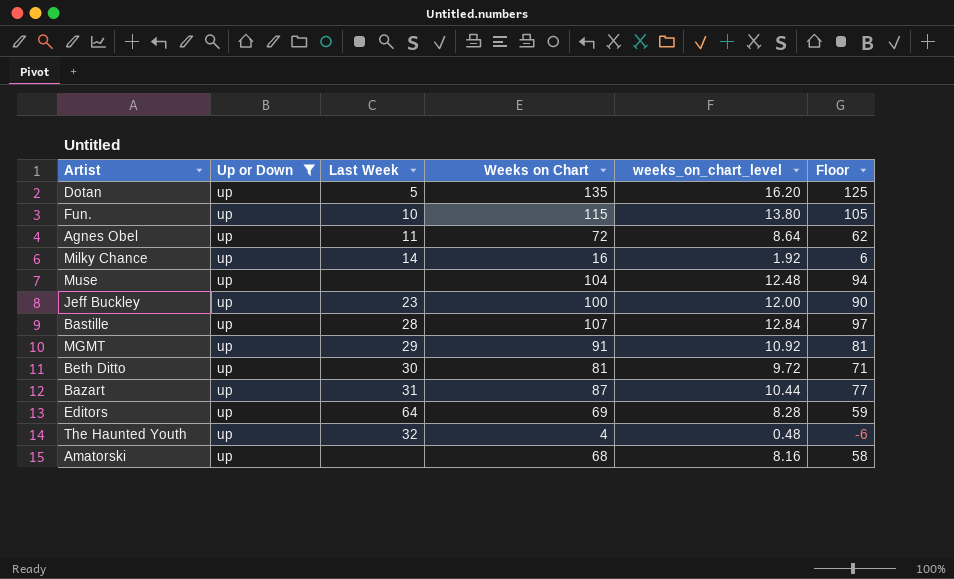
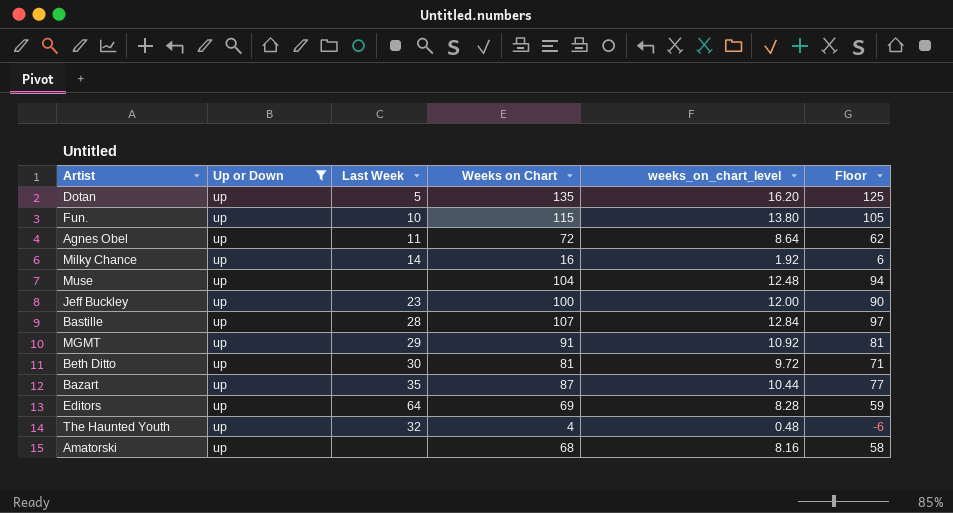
Bazart | Last Week: 31 -> 35

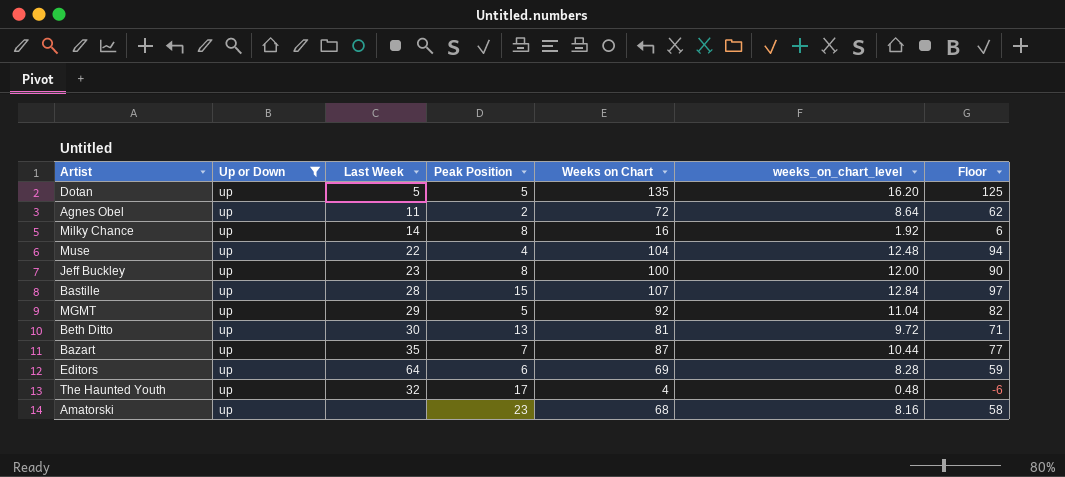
column Peak Position | position: none -> 4
row Fun.: up | 10 | 115 | 13.80 | 105 -> none
Muse | Last Week: none -> 22
MGMT | Weeks on Chart: 91 -> 92
MGMT | weeks_on_chart_level: 10.92 -> 11.04
MGMT | Floor: 81 -> 82

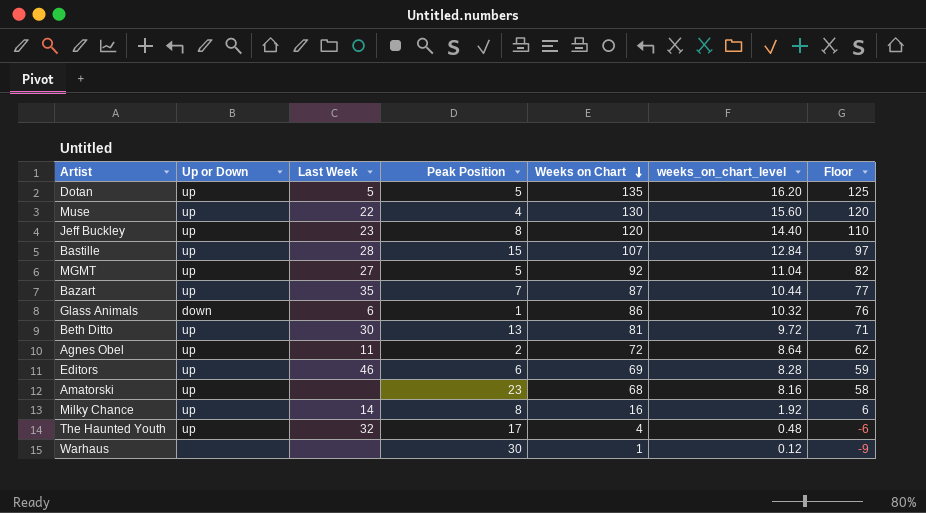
filter: Up or Down = up -> none
row order: none -> Weeks on Chart descending
Muse | Weeks on Chart: 104 -> 130
Muse | weeks_on_chart_level: 12.48 -> 15.60
Muse | Floor: 94 -> 120
Jeff Buckley | Weeks on Chart: 100 -> 120
Jeff Buckley | weeks_on_chart_level: 12.00 -> 14.40
Jeff Buckley | Floor: 90 -> 110
MGMT | Last Week: 29 -> 27
Editors | Last Week: 64 -> 46

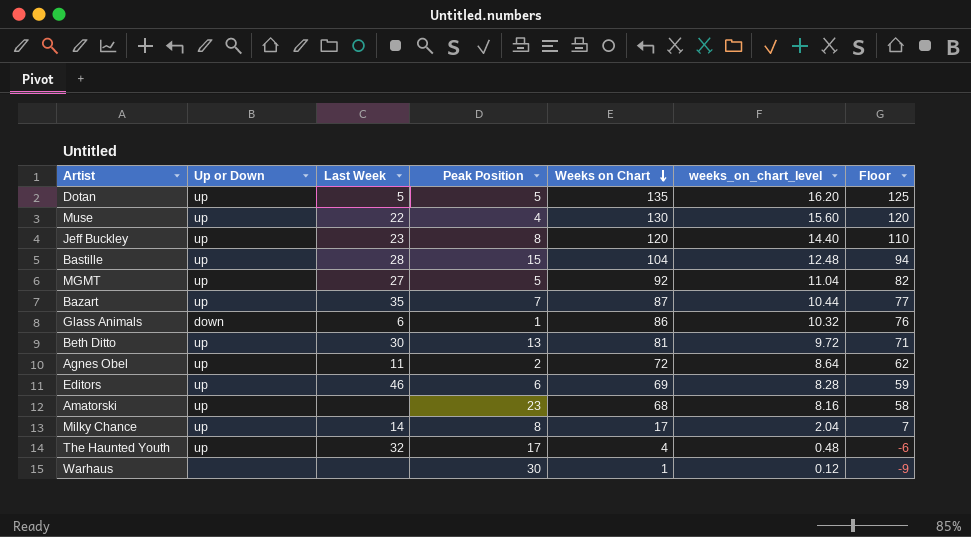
Bastille | Weeks on Chart: 107 -> 104
Bastille | weeks_on_chart_level: 12.84 -> 12.48
Bastille | Floor: 97 -> 94
Milky Chance | Weeks on Chart: 16 -> 17
Milky Chance | weeks_on_chart_level: 1.92 -> 2.04
Milky Chance | Floor: 6 -> 7

